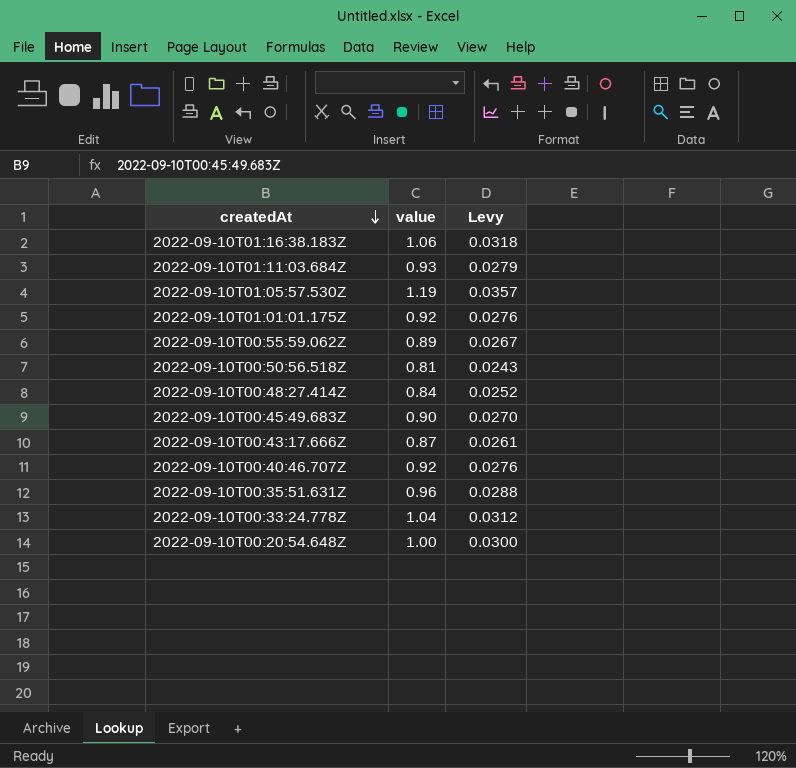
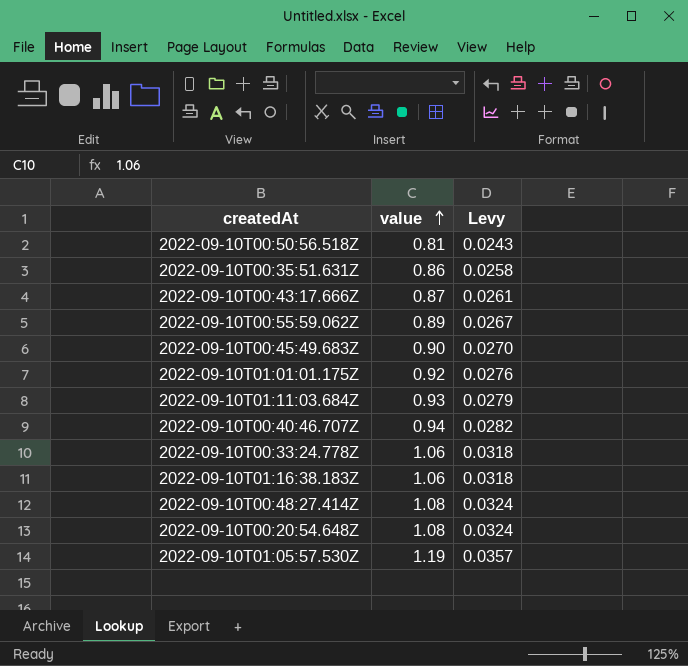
row order: createdAt descending -> value ascending
2022-09-10T00:35:51.631Z | value: 0.96 -> 0.86
2022-09-10T00:35:51.631Z | Levy: 0.0288 -> 0.0258
2022-09-10T00:40:46.707Z | value: 0.92 -> 0.94
2022-09-10T00:40:46.707Z | Levy: 0.0276 -> 0.0282
2022-09-10T00:33:24.778Z | value: 1.04 -> 1.06
2022-09-10T00:33:24.778Z | Levy: 0.0312 -> 0.0318
2022-09-10T00:48:27.414Z | value: 0.84 -> 1.08
2022-09-10T00:48:27.414Z | Levy: 0.0252 -> 0.0324
2022-09-10T00:20:54.648Z | value: 1.00 -> 1.08
2022-09-10T00:20:54.648Z | Levy: 0.0300 -> 0.0324

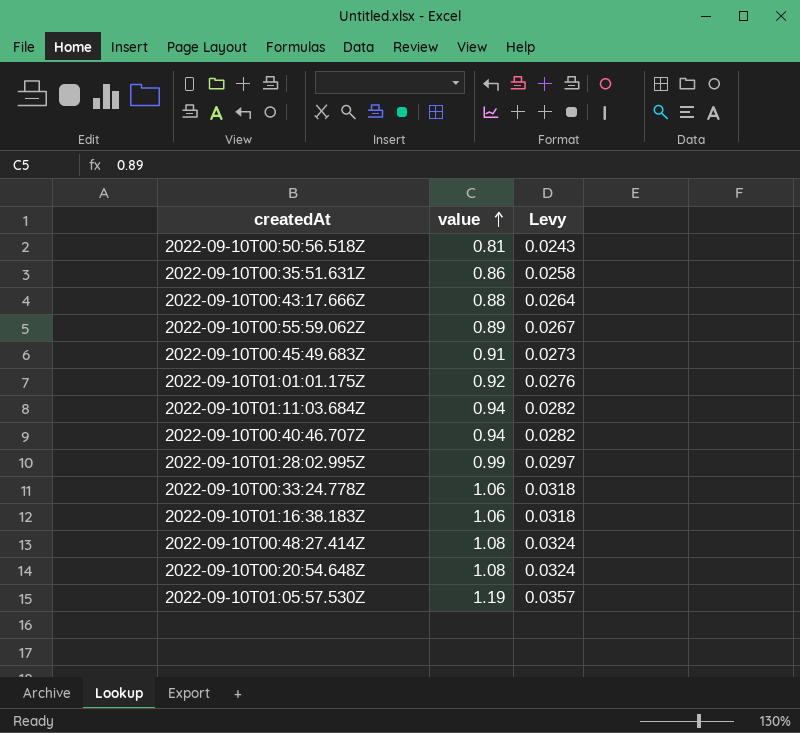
2022-09-10T00:43:17.666Z | value: 0.87 -> 0.88
2022-09-10T00:43:17.666Z | Levy: 0.0261 -> 0.0264
2022-09-10T00:45:49.683Z | value: 0.90 -> 0.91
2022-09-10T00:45:49.683Z | Levy: 0.0270 -> 0.0273
2022-09-10T01:11:03.684Z | value: 0.93 -> 0.94
2022-09-10T01:11:03.684Z | Levy: 0.0279 -> 0.0282
row 2022-09-10T01:28:02.995Z: none -> 0.99 | 0.0297

